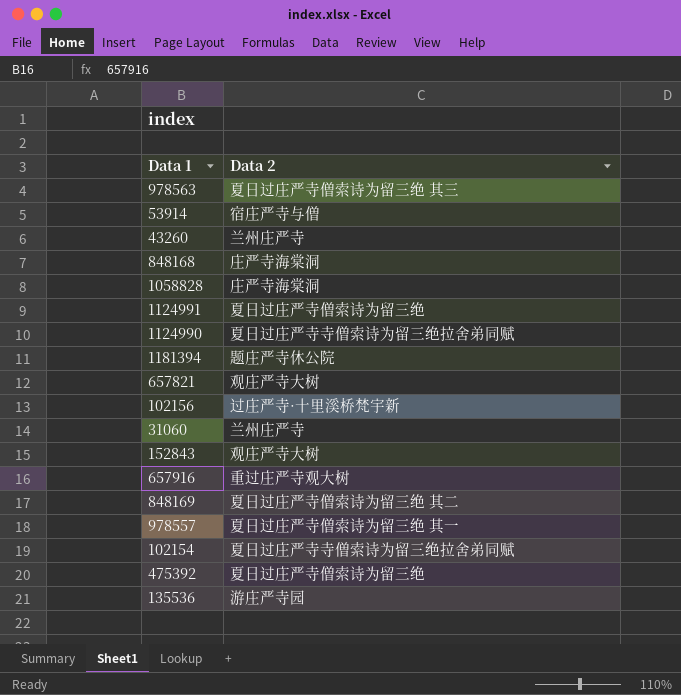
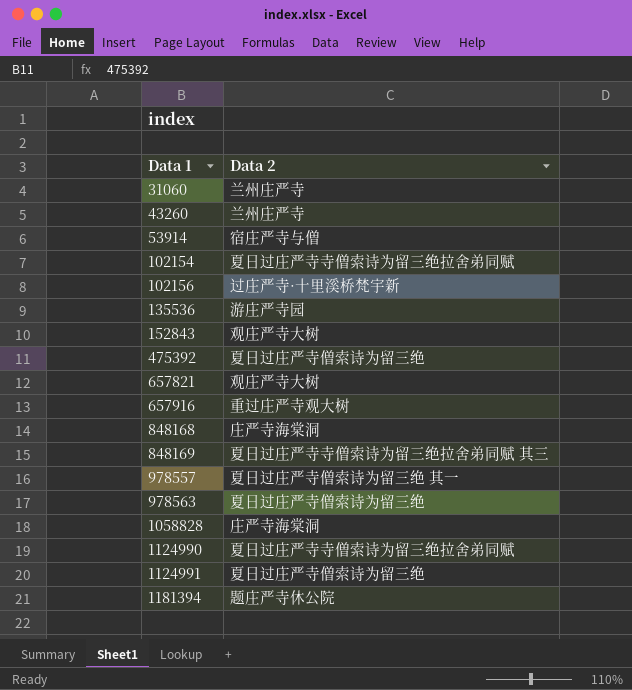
row order: none -> Data 1 ascending
848169 | Data 2: 夏日过庄严寺僧索诗为留三绝 其二 -> 夏日过庄严寺寺僧索诗为留三绝拉舍弟同赋 其三
978563 | Data 2: 夏日过庄严寺僧索诗为留三绝 其三 -> 夏日过庄严寺僧索诗为留三绝

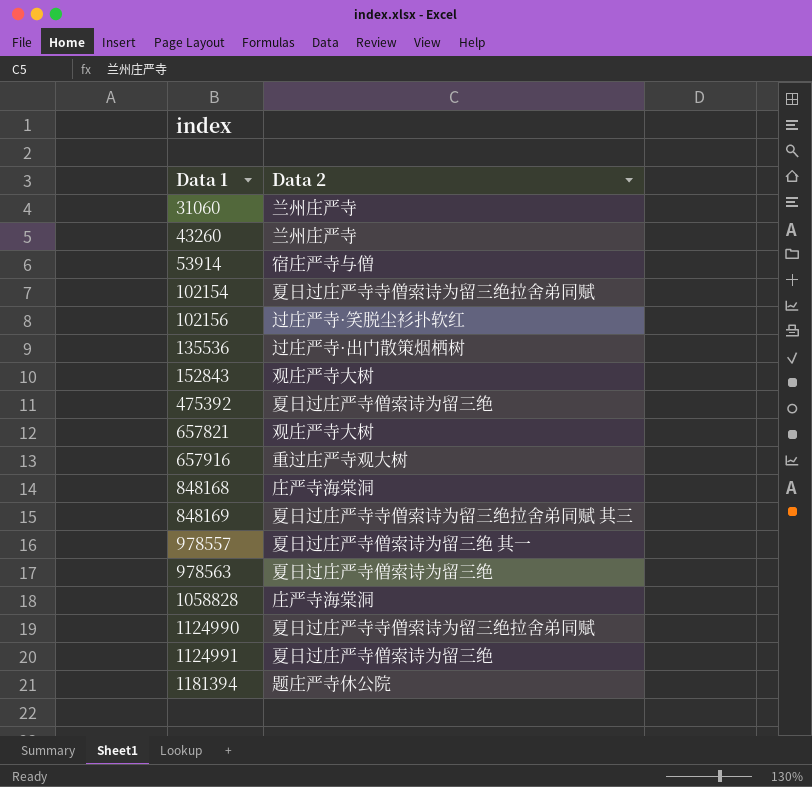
102156 | Data 2: 过庄严寺·十里溪桥梵宇新 -> 过庄严寺·笑脱尘衫扑软红
135536 | Data 2: 游庄严寺园 -> 过庄严寺·出门散策烟栖树

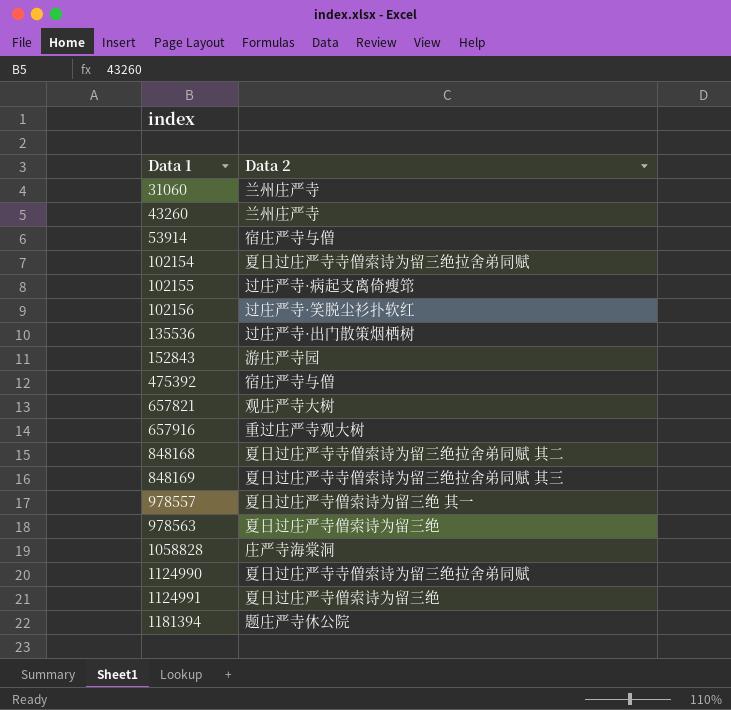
row 102155: none -> 过庄严寺·病起支离倚瘦筇
152843 | Data 2: 观庄严寺大树 -> 游庄严寺园
475392 | Data 2: 夏日过庄严寺僧索诗为留三绝 -> 宿庄严寺与僧
848168 | Data 2: 庄严寺海棠洞 -> 夏日过庄严寺寺僧索诗为留三绝拉舍弟同赋 其二

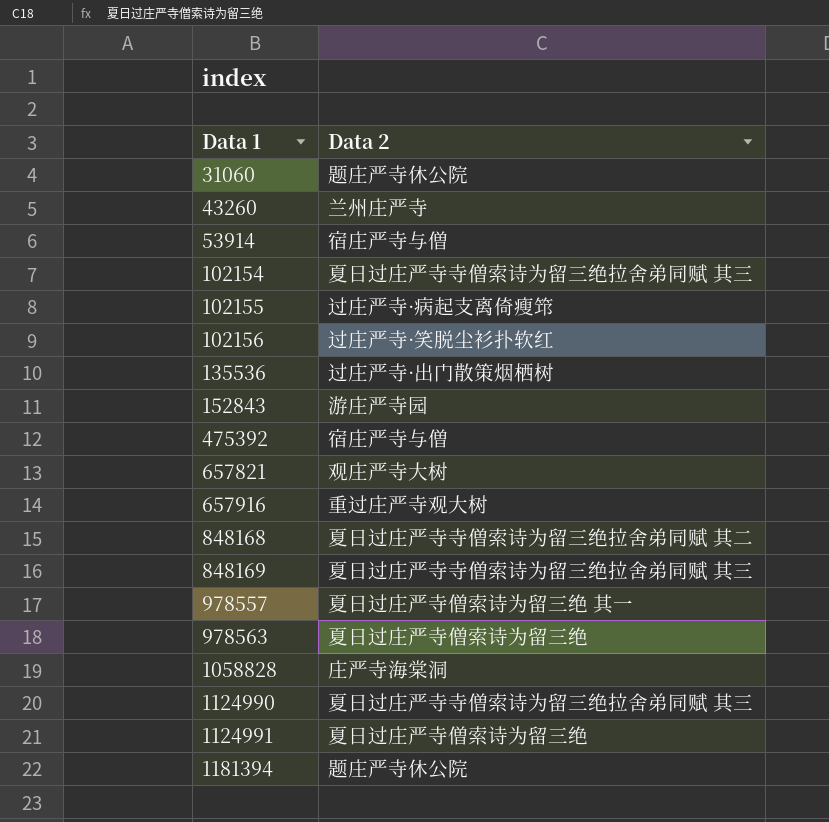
31060 | Data 2: 兰州庄严寺 -> 题庄严寺休公院
102154 | Data 2: 夏日过庄严寺寺僧索诗为留三绝拉舍弟同赋 -> 夏日过庄严寺寺僧索诗为留三绝拉舍弟同赋 其三
1124990 | Data 2: 夏日过庄严寺寺僧索诗为留三绝拉舍弟同赋 -> 夏日过庄严寺寺僧索诗为留三绝拉舍弟同赋 其三

